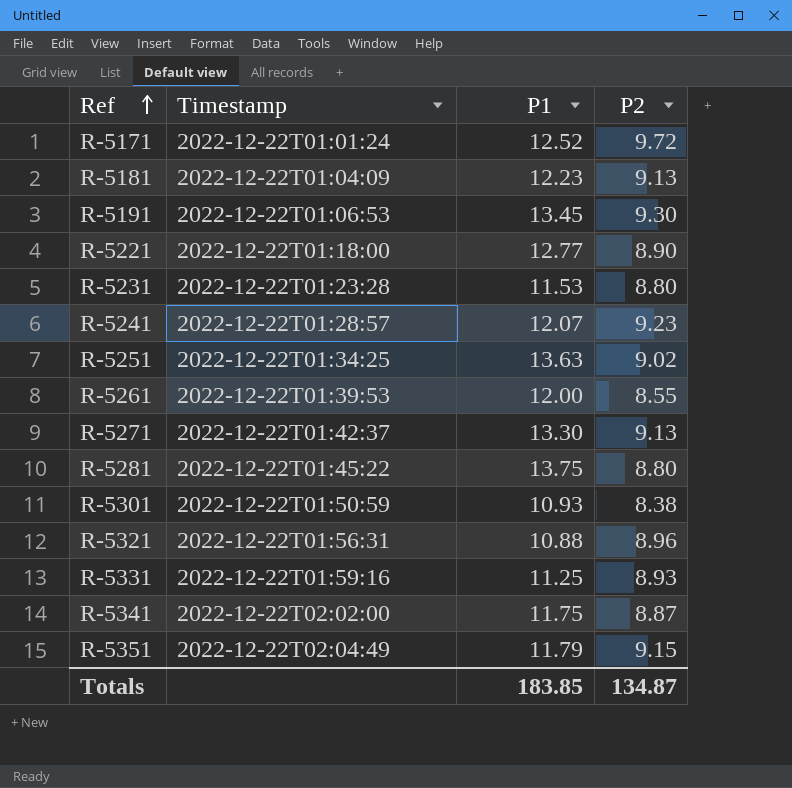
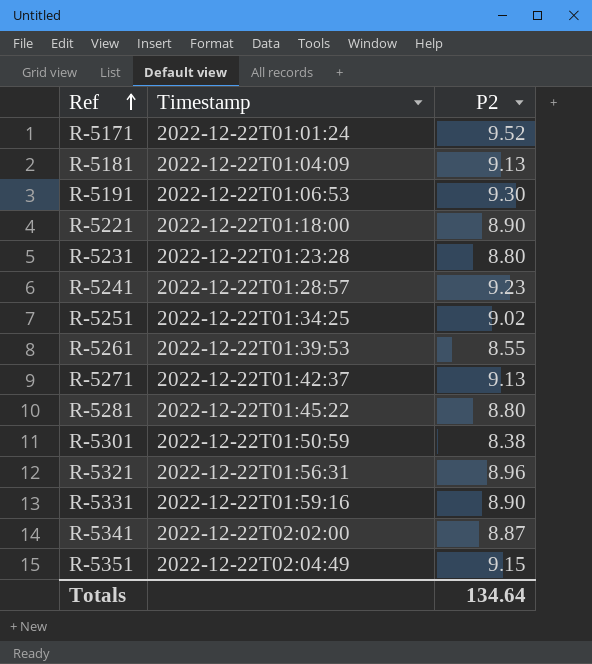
column P1 | position: 3 -> none
R-5171 | P2: 9.72 -> 9.52
R-5331 | P2: 8.93 -> 8.90
Totals | P2: 134.87 -> 134.64

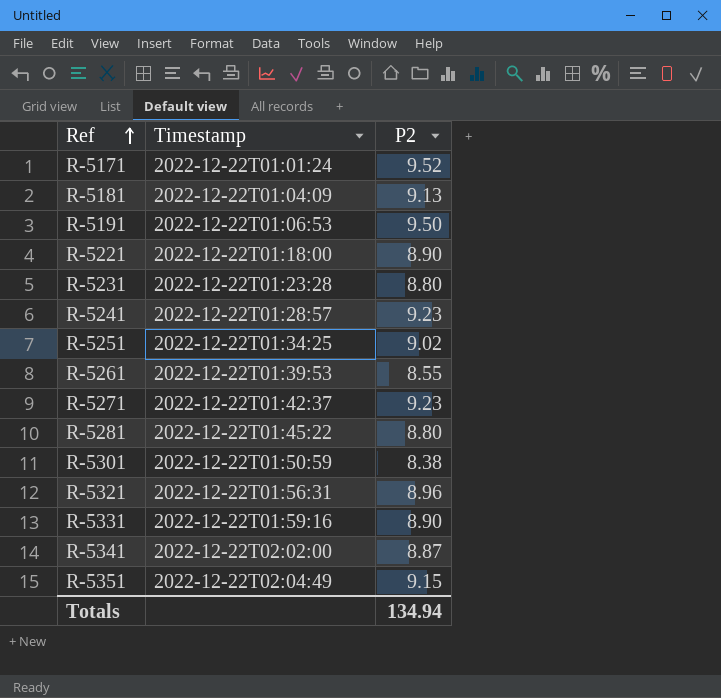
R-5191 | P2: 9.30 -> 9.50
R-5271 | P2: 9.13 -> 9.23
Totals | P2: 134.64 -> 134.94

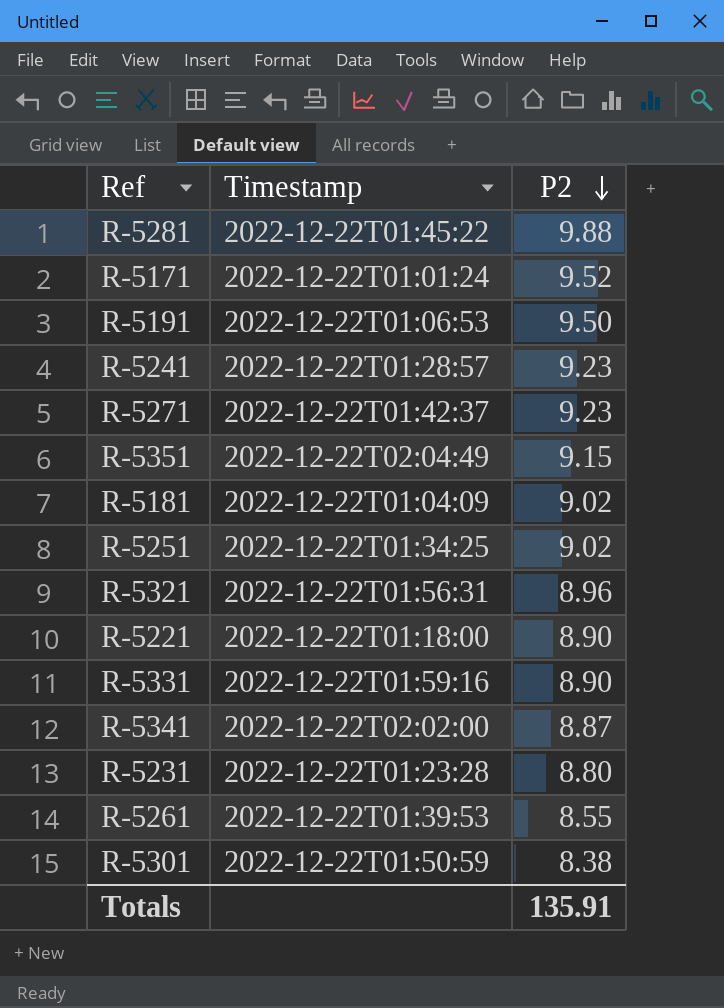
row order: Ref ascending -> P2 descending
R-5281 | P2: 8.80 -> 9.88
R-5181 | P2: 9.13 -> 9.02
Totals | P2: 134.94 -> 135.91

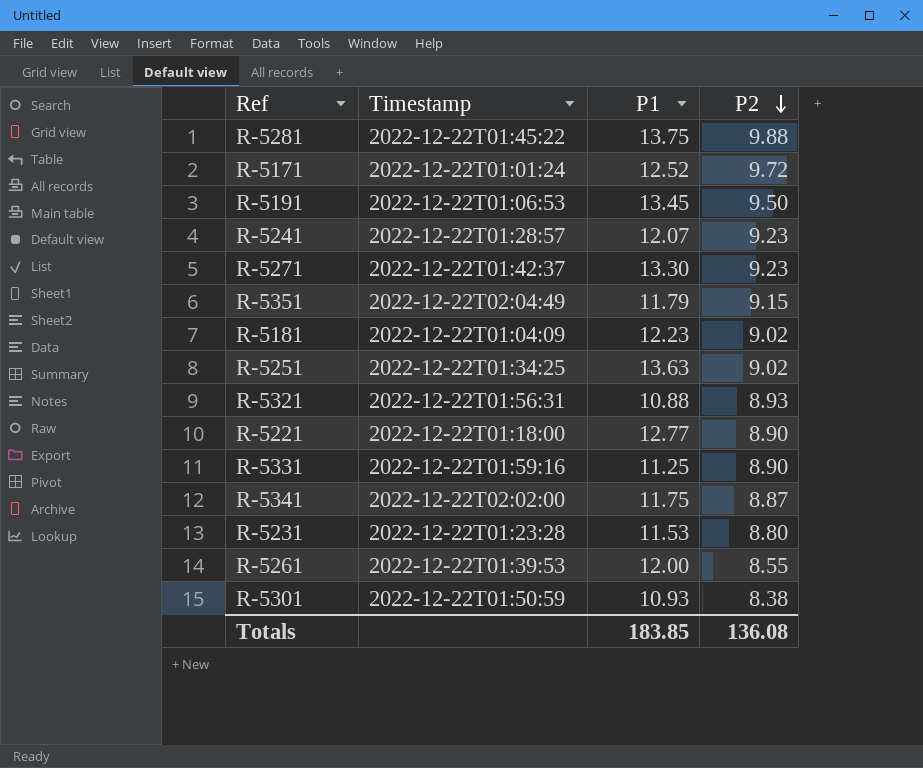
column P1 | position: none -> 3
R-5171 | P2: 9.52 -> 9.72
R-5321 | P2: 8.96 -> 8.93
Totals | P2: 135.91 -> 136.08

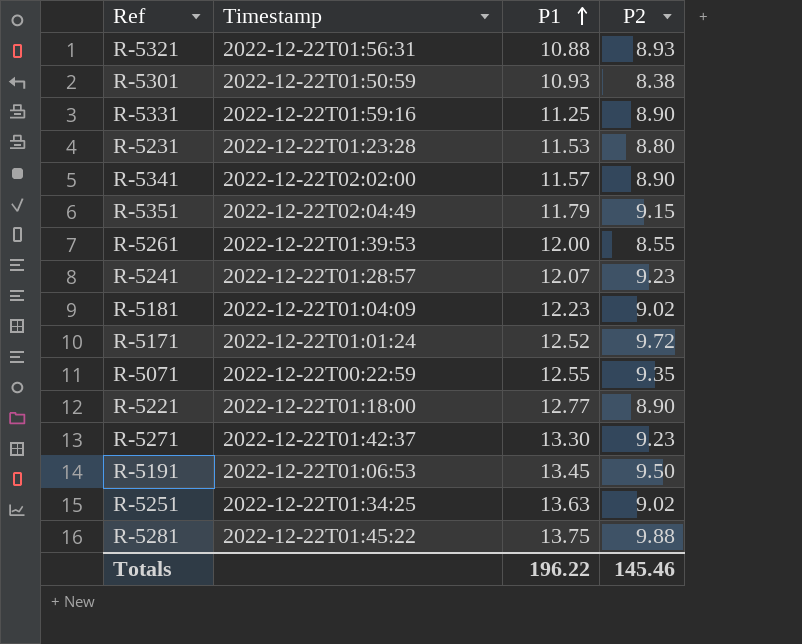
row order: P2 descending -> P1 ascending
R-5341 | P1: 11.75 -> 11.57
R-5341 | P2: 8.87 -> 8.90
row R-5071: none -> 2022-12-22T00:22:59 | 12.55 | 9.35
Totals | P1: 183.85 -> 196.22
Totals | P2: 136.08 -> 145.46

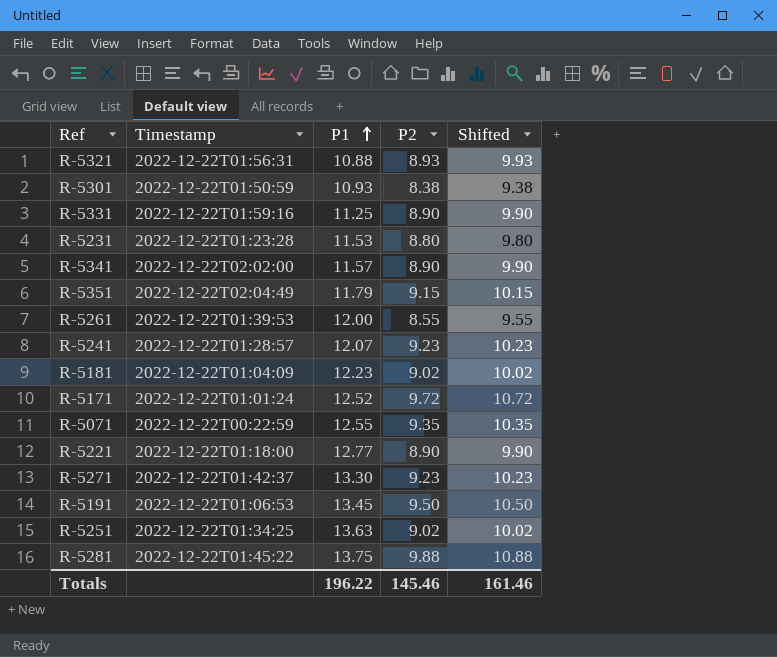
column Shifted | formula: none -> [P2] + 1

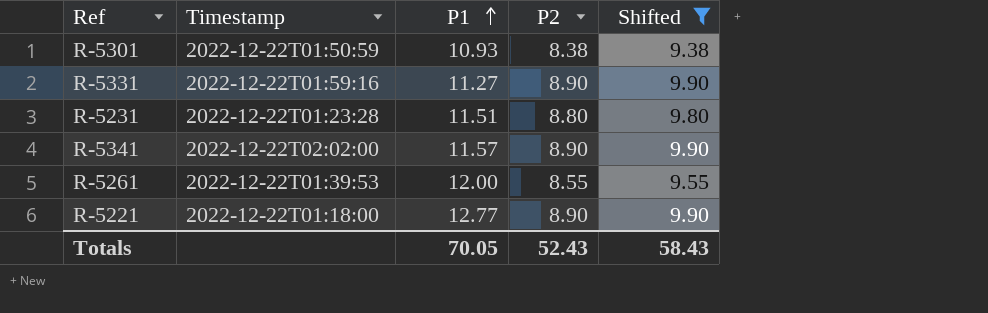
filter: none -> Shifted <= 9.90
R-5331 | P1: 11.25 -> 11.27
R-5231 | P1: 11.53 -> 11.51
Totals | P1: 196.22 -> 70.05
Totals | P2: 145.46 -> 52.43
Totals | Shifted: 161.46 -> 58.43

